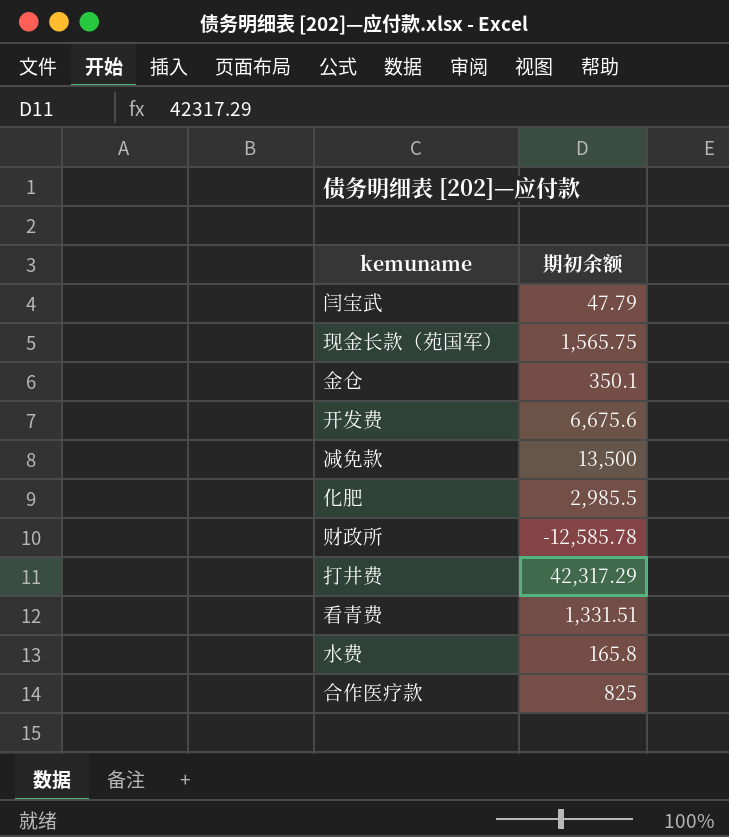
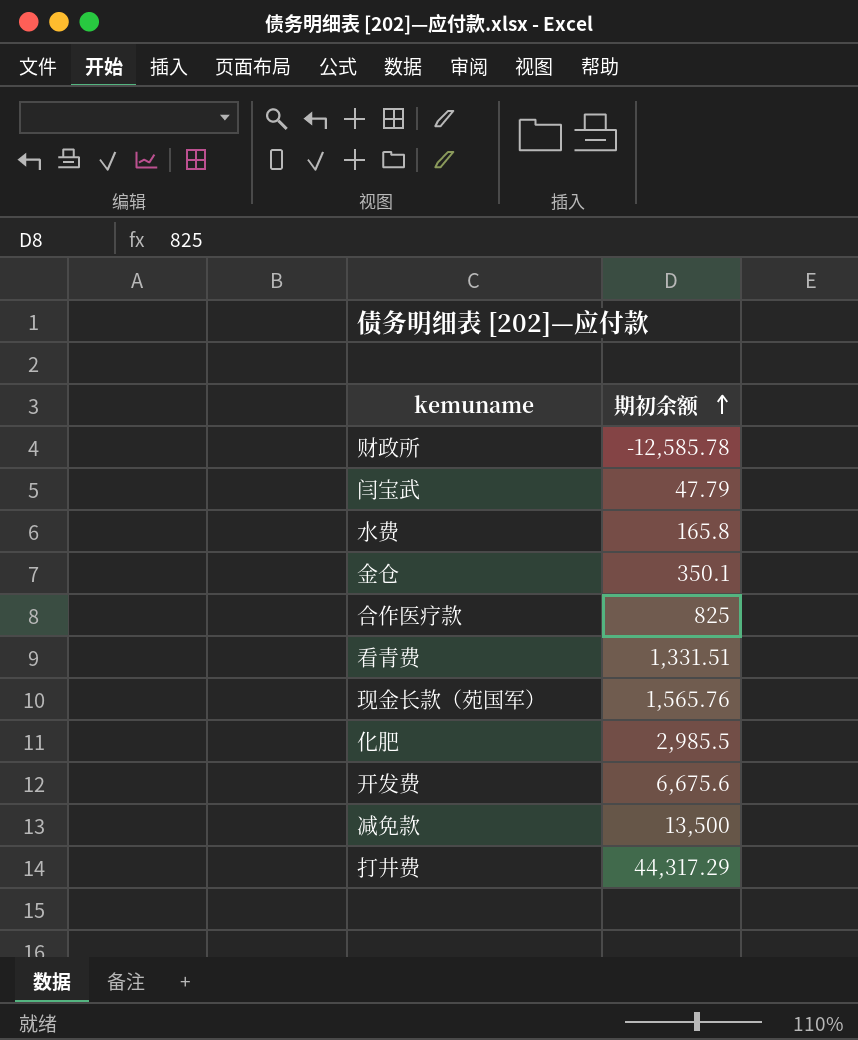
row order: none -> 期初余额 ascending
现金长款（苑国军） | 期初余额: 1,565.75 -> 1,565.76
打井费 | 期初余额: 42,317.29 -> 44,317.29

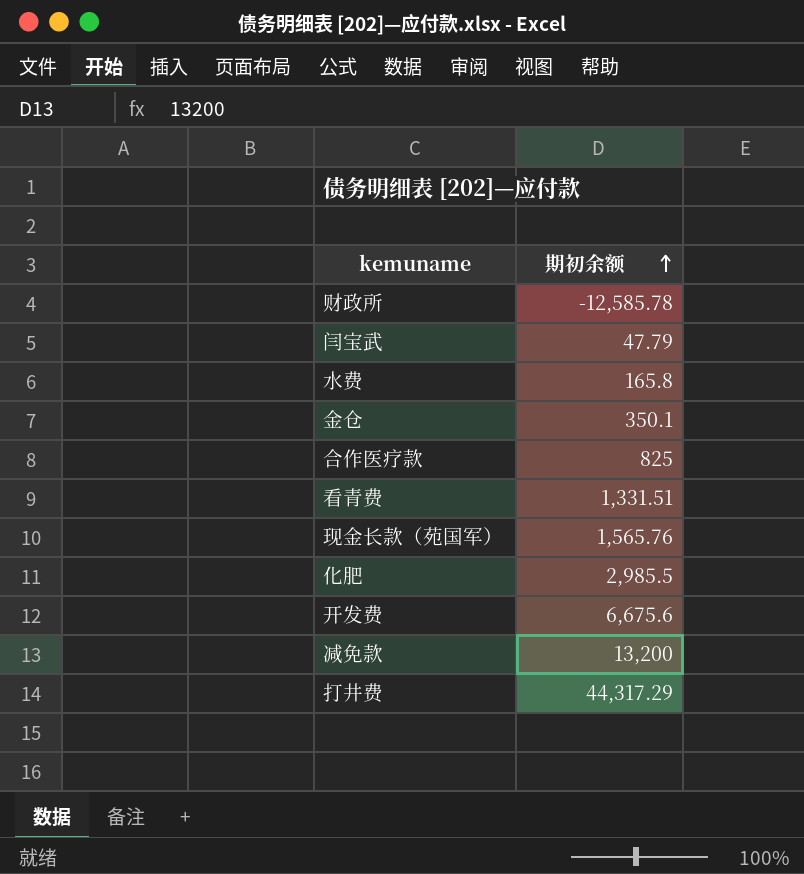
减免款 | 期初余额: 13,500 -> 13,200

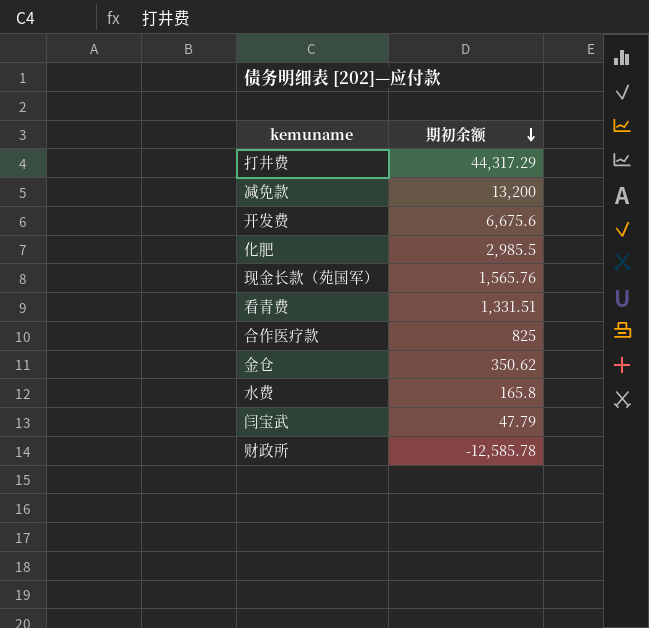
row order: 期初余额 ascending -> 期初余额 descending
金仓 | 期初余额: 350.1 -> 350.62

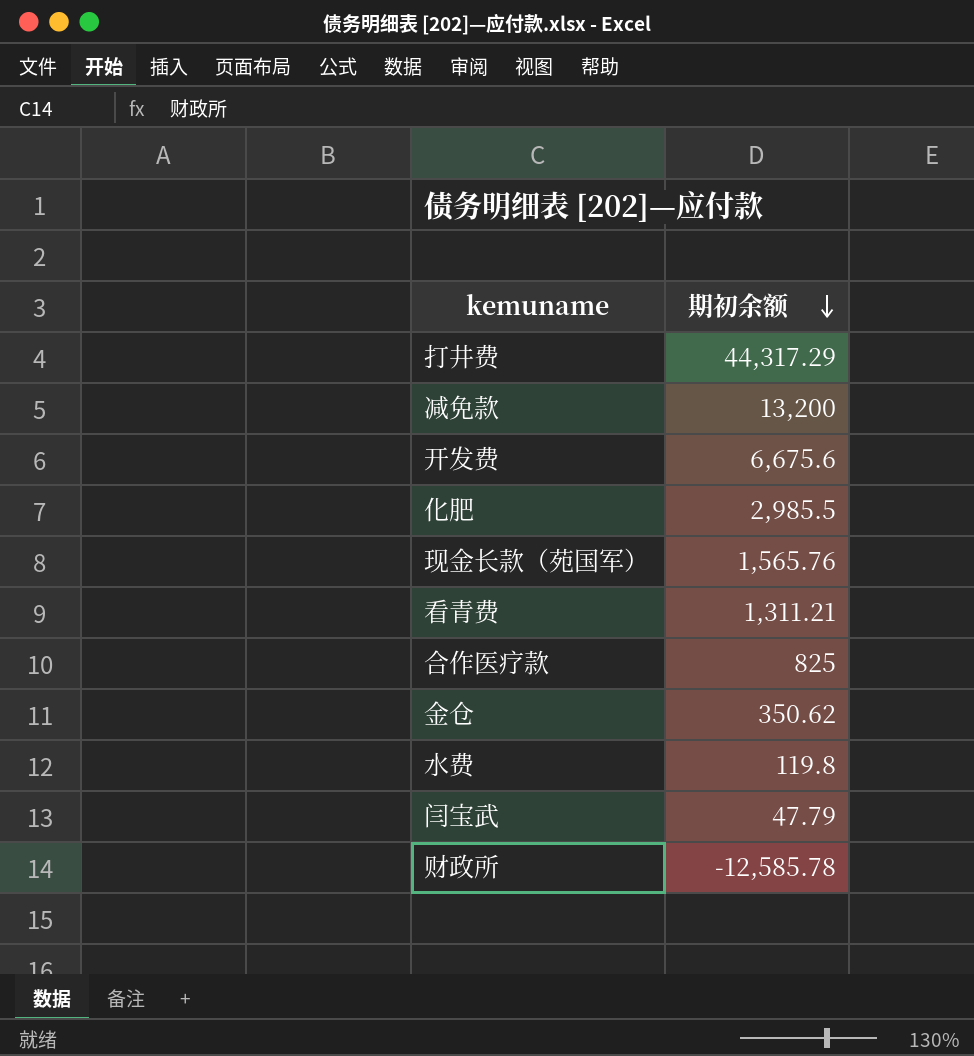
看青费 | 期初余额: 1,331.51 -> 1,311.21
水费 | 期初余额: 165.8 -> 119.8

